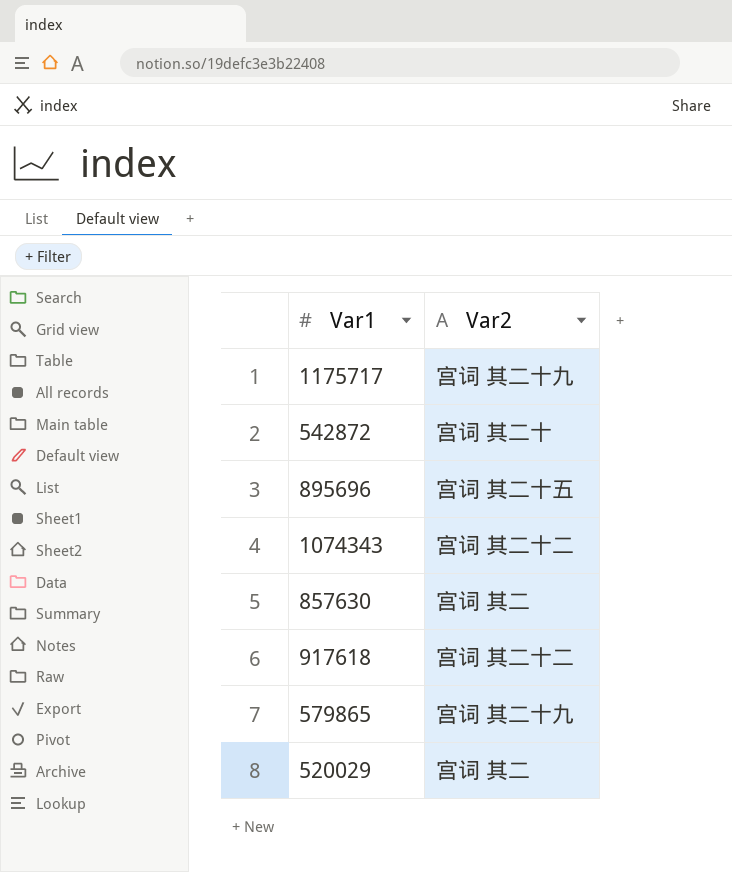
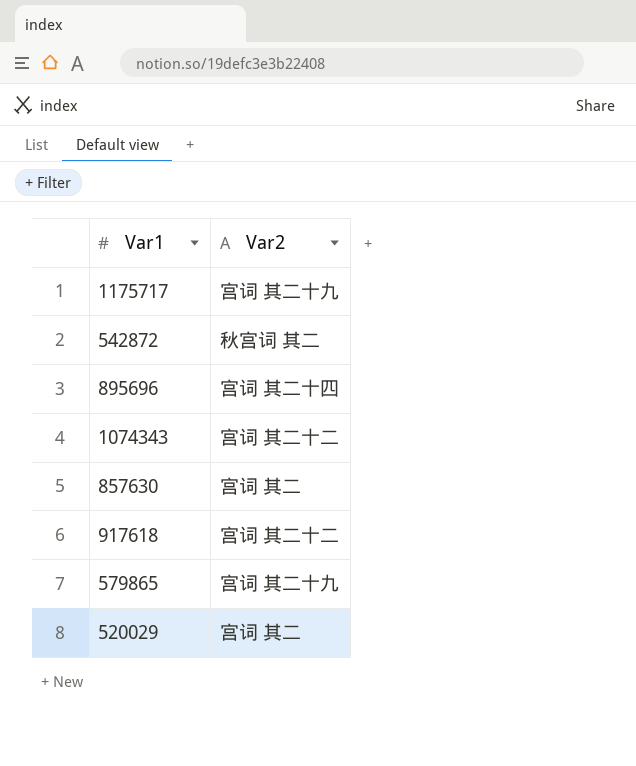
542872 | Var2: 宫词 其二十 -> 秋宫词 其二
895696 | Var2: 宫词 其二十五 -> 宫词 其二十四

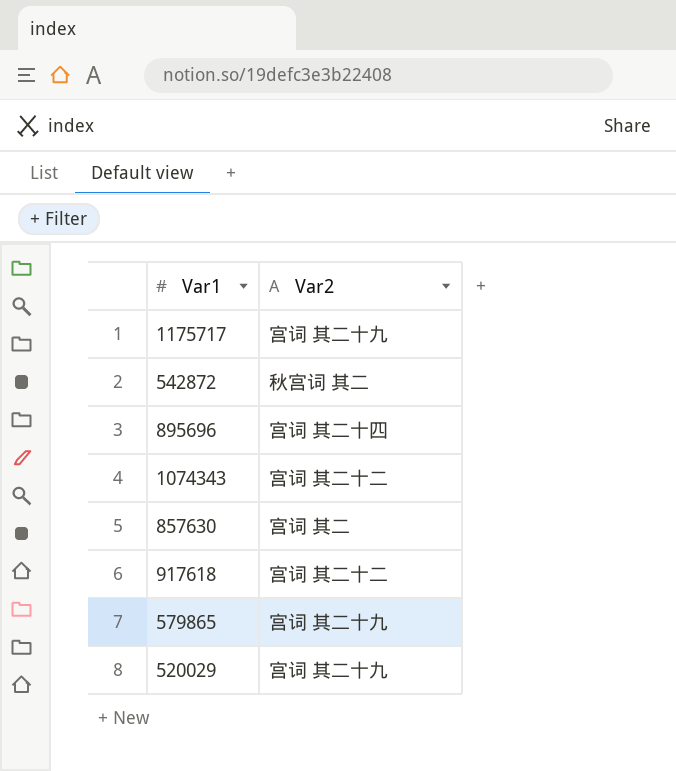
520029 | Var2: 宫词 其二 -> 宫词 其二十九

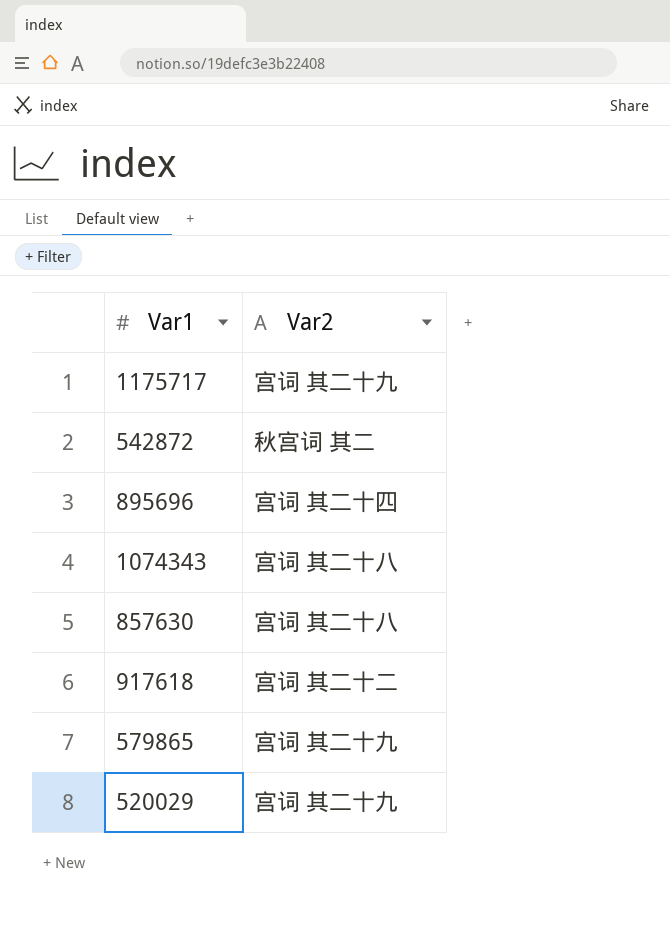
1074343 | Var2: 宫词 其二十二 -> 宫词 其二十八
857630 | Var2: 宫词 其二 -> 宫词 其二十八

